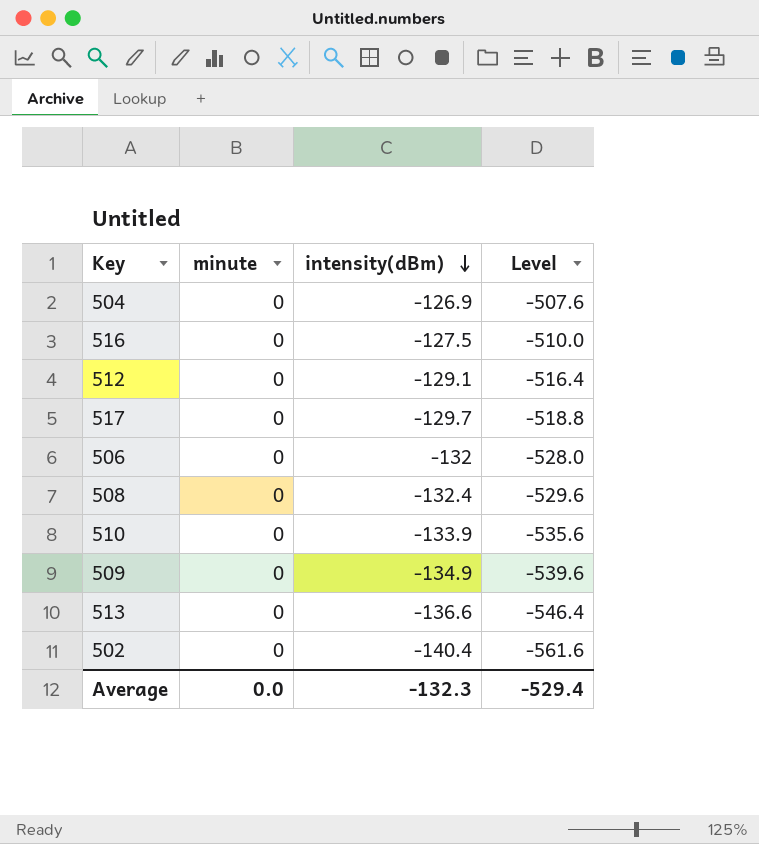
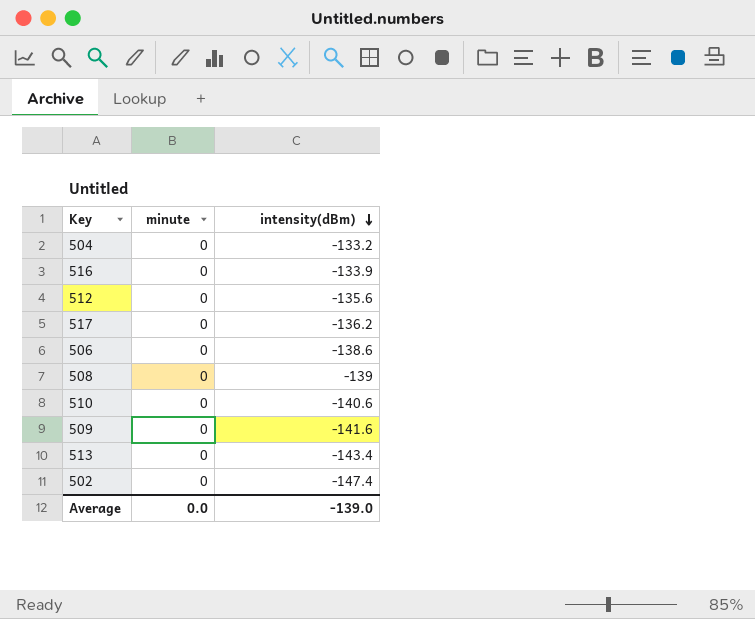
column Level | formula: [intensity(dBm)] * 4 -> none
504 | intensity(dBm): -126.9 -> -133.2
516 | intensity(dBm): -127.5 -> -133.9
512 | intensity(dBm): -129.1 -> -135.6
517 | intensity(dBm): -129.7 -> -136.2
506 | intensity(dBm): -132 -> -138.6
508 | intensity(dBm): -132.4 -> -139
510 | intensity(dBm): -133.9 -> -140.6
509 | intensity(dBm): -134.9 -> -141.6
513 | intensity(dBm): -136.6 -> -143.4
502 | intensity(dBm): -140.4 -> -147.4
Average | intensity(dBm): -132.3 -> -139.0

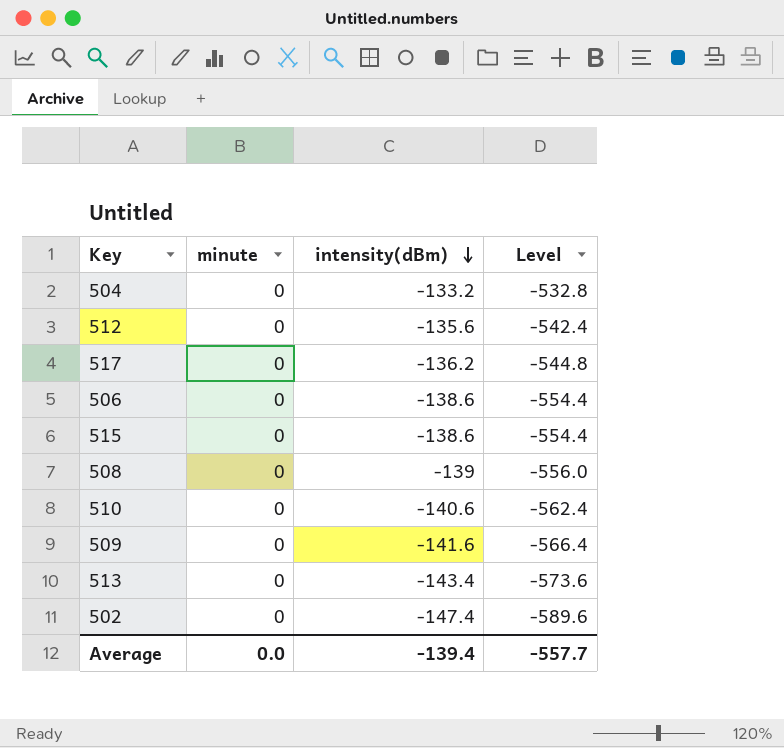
column Level | formula: none -> [intensity(dBm)] * 4
row 516: 0 | -133.9 -> none
row 515: none -> 0 | -138.6 | -554.4
Average | intensity(dBm): -139.0 -> -139.4

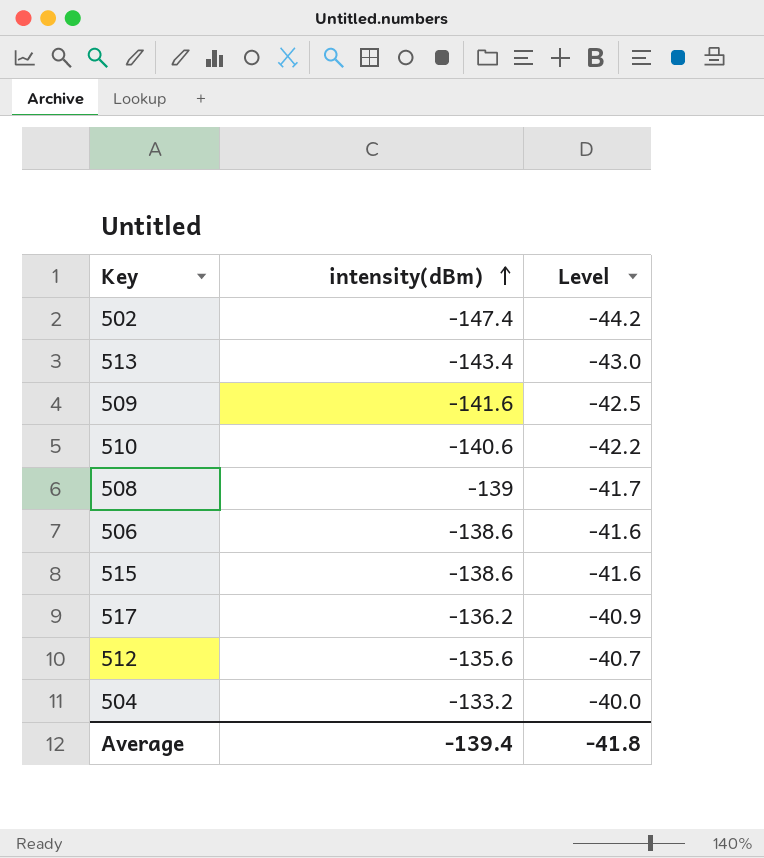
row order: intensity(dBm) descending -> intensity(dBm) ascending
column minute | position: 2 -> none
column Level | formula: [intensity(dBm)] * 4 -> [intensity(dBm)] * 0.3
Average | Level: -557.7 -> -41.8

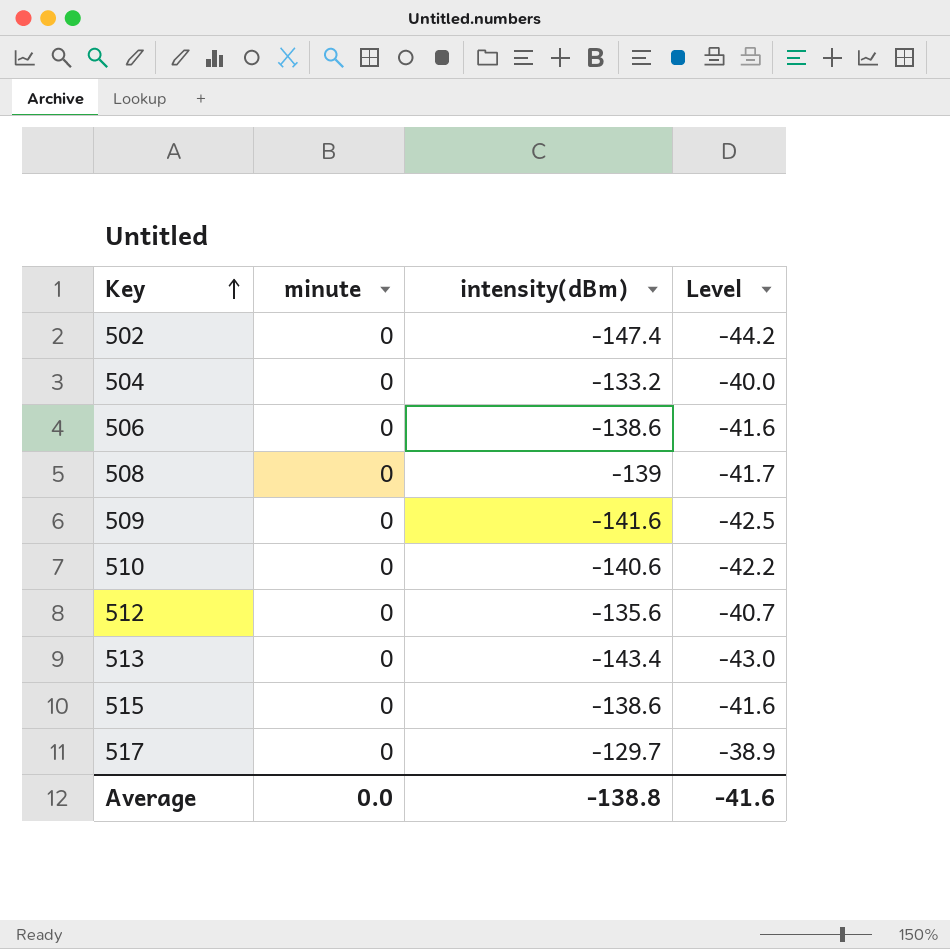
row order: intensity(dBm) ascending -> Key ascending
column minute | position: none -> 2
517 | intensity(dBm): -136.2 -> -129.7
517 | Level: -40.9 -> -38.9
Average | intensity(dBm): -139.4 -> -138.8
Average | Level: -41.8 -> -41.6

